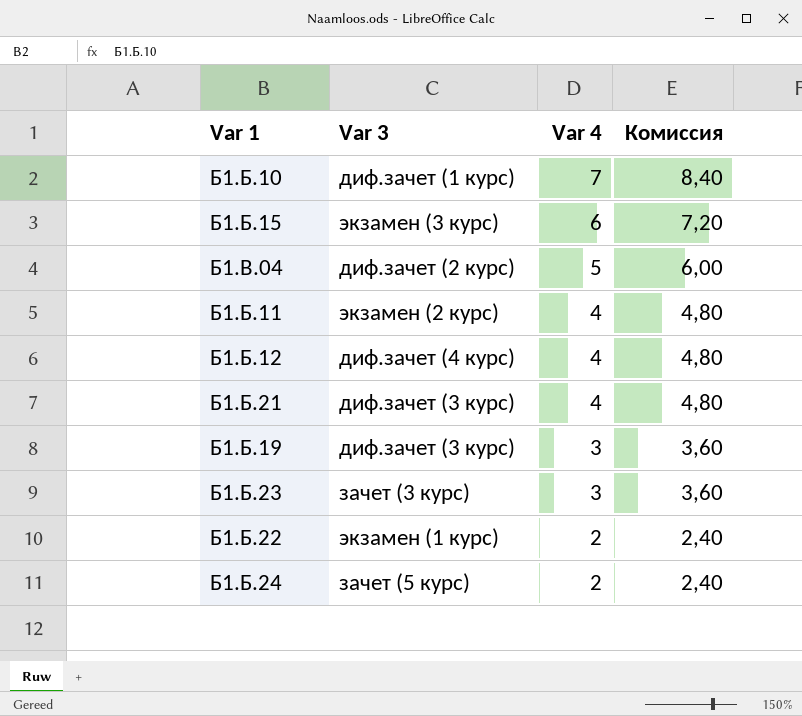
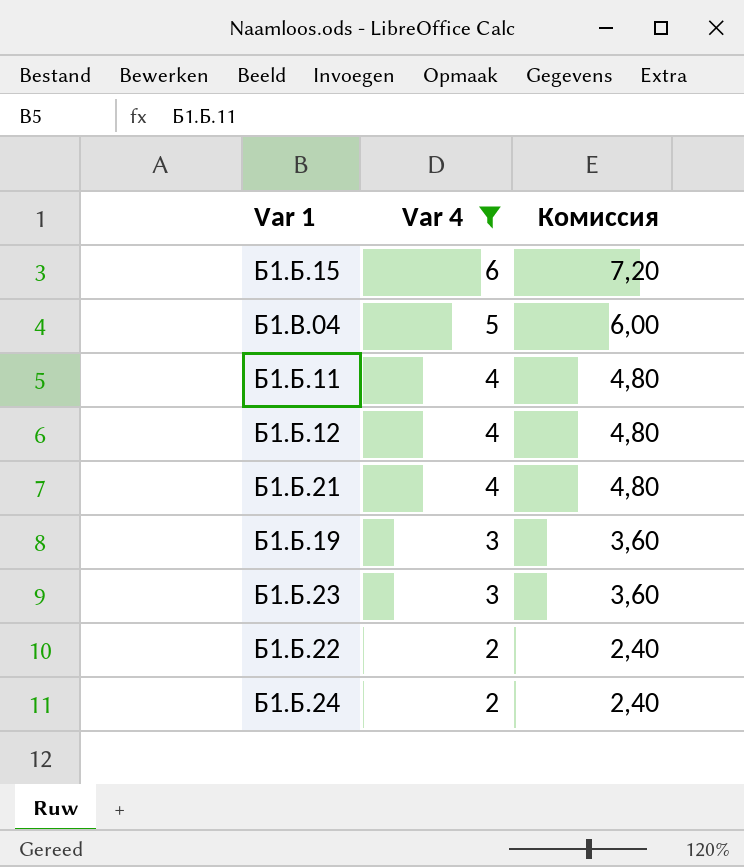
filter: none -> Var 4 != 7
column Var 3 | position: 2 -> none

